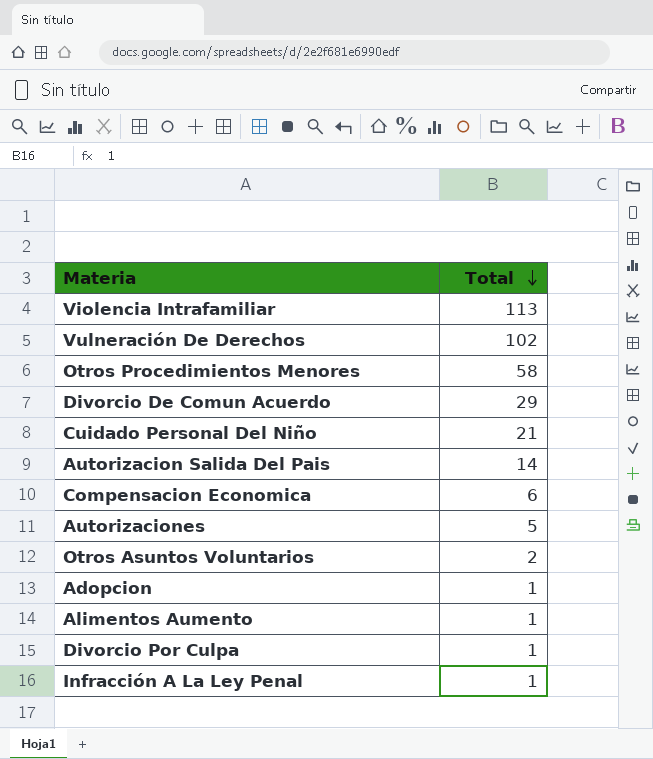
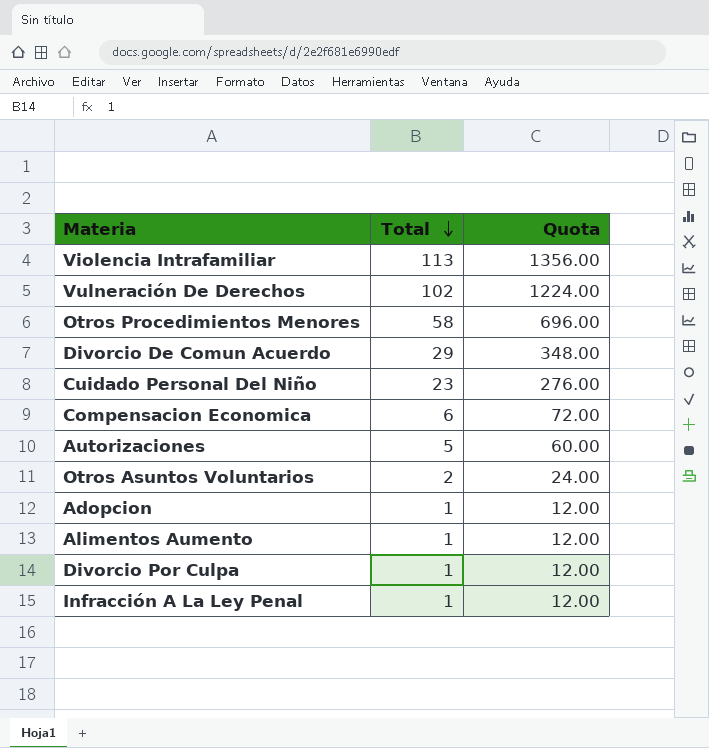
column Quota | formula: none -> [Total] * 12
row Autorizacion Salida Del Pais: 14 -> none
Cuidado Personal Del Niño | Total: 21 -> 23

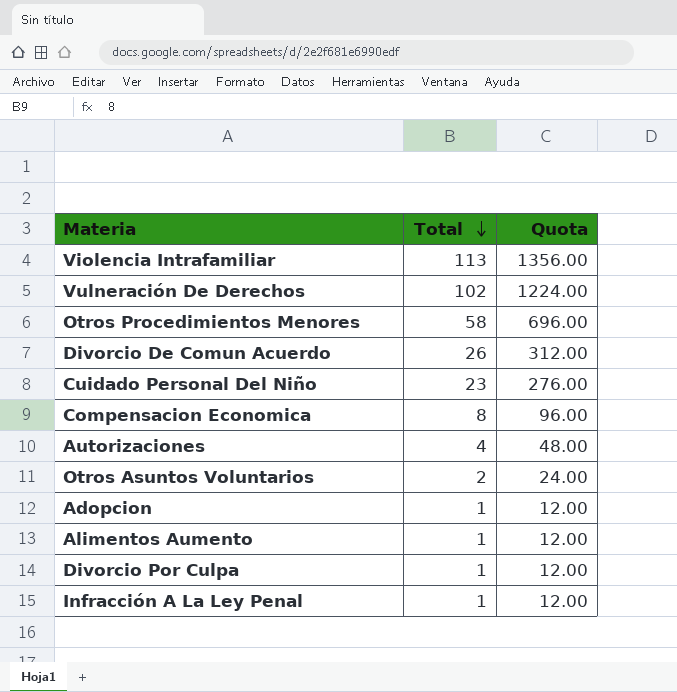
Divorcio De Comun Acuerdo | Total: 29 -> 26
Divorcio De Comun Acuerdo | Quota: 348.00 -> 312.00
Compensacion Economica | Total: 6 -> 8
Compensacion Economica | Quota: 72.00 -> 96.00
Autorizaciones | Total: 5 -> 4
Autorizaciones | Quota: 60.00 -> 48.00

